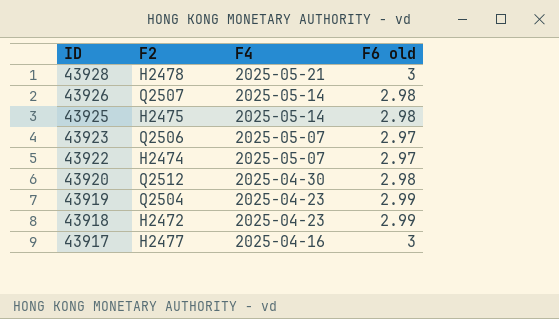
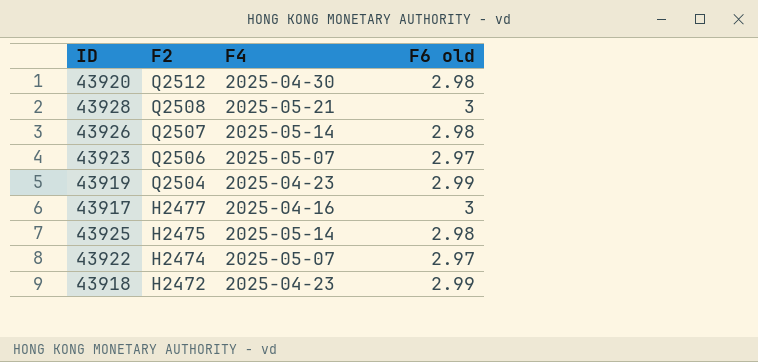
row order: ID descending -> F2 descending
43928 | F2: H2478 -> Q2508

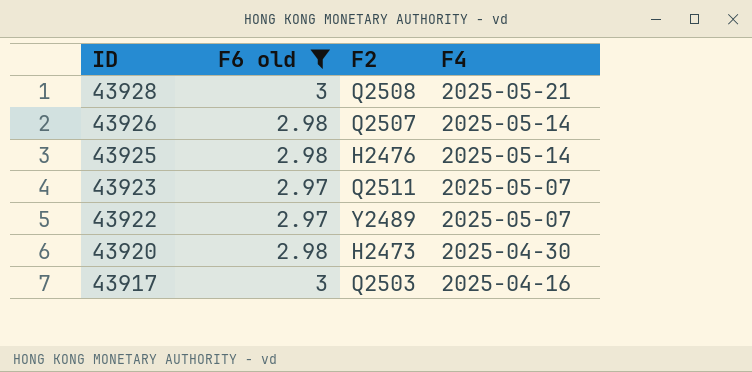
filter: none -> F6 old != 2.99
row order: F2 descending -> ID descending
column F6 old | position: 4 -> 2
43925 | F2: H2475 -> H2476
43923 | F2: Q2506 -> Q2511
43922 | F2: H2474 -> Y2489
43920 | F2: Q2512 -> H2473
43917 | F2: H2477 -> Q2503

